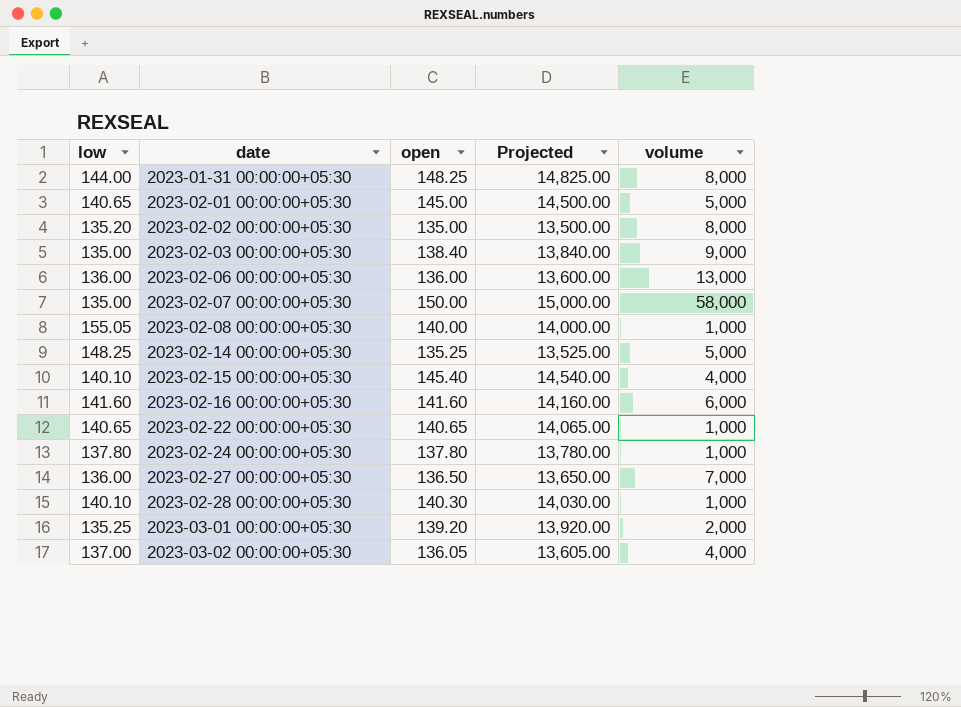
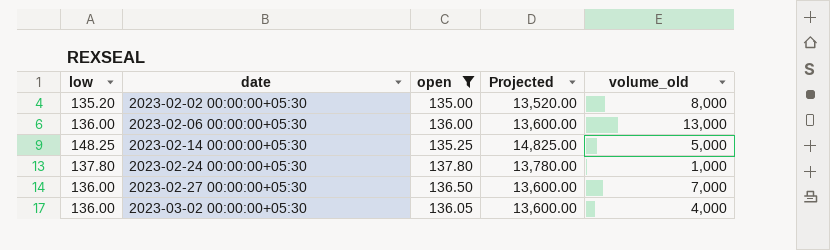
filter: none -> open <= 137.80
column Projected | formula: [open] * 100 -> [low] * 100
column name: volume -> volume_old
2023-03-02 00:00:00+05:30 | low: 137.00 -> 136.00

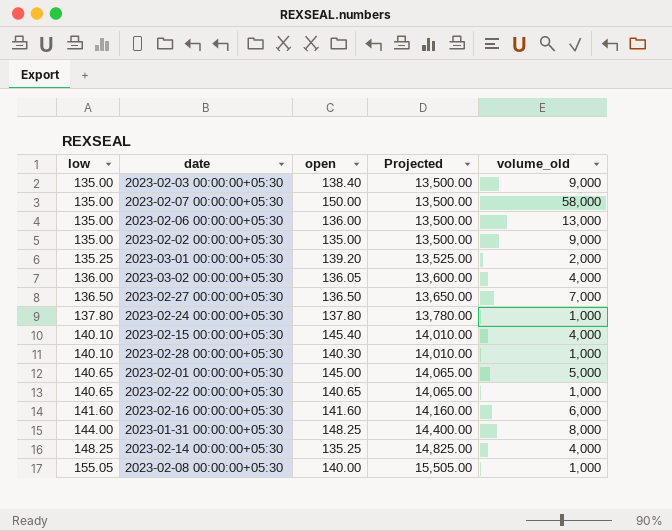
filter: open <= 137.80 -> none
row order: date ascending -> low ascending
2023-02-06 00:00:00+05:30 | low: 136.00 -> 135.00
2023-02-06 00:00:00+05:30 | Projected: 13,600.00 -> 13,500.00
2023-02-02 00:00:00+05:30 | low: 135.20 -> 135.00
2023-02-02 00:00:00+05:30 | Projected: 13,520.00 -> 13,500.00
2023-02-02 00:00:00+05:30 | volume_old: 8,000 -> 9,000
2023-02-27 00:00:00+05:30 | low: 136.00 -> 136.50
2023-02-27 00:00:00+05:30 | Projected: 13,600.00 -> 13,650.00
2023-02-14 00:00:00+05:30 | volume_old: 5,000 -> 4,000

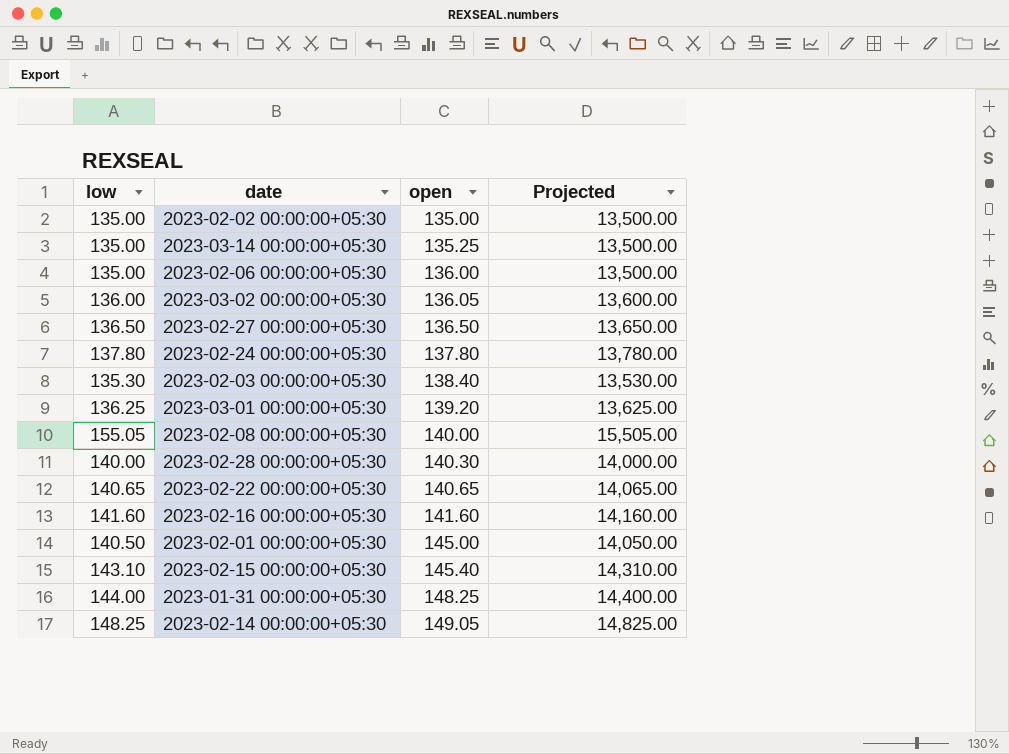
row order: low ascending -> open ascending
column volume_old | position: 5 -> none
row 2023-02-07 00:00:00+05:30: 135.00 | 150.00 | 13,500.00 | 58,000 -> none
row 2023-03-14 00:00:00+05:30: none -> 135.00 | 135.25 | 13,500.00
2023-02-03 00:00:00+05:30 | low: 135.00 -> 135.30
2023-02-03 00:00:00+05:30 | Projected: 13,500.00 -> 13,530.00
2023-03-01 00:00:00+05:30 | low: 135.25 -> 136.25
2023-03-01 00:00:00+05:30 | Projected: 13,525.00 -> 13,625.00
2023-02-28 00:00:00+05:30 | low: 140.10 -> 140.00
2023-02-28 00:00:00+05:30 | Projected: 14,010.00 -> 14,000.00
2023-02-01 00:00:00+05:30 | low: 140.65 -> 140.50
2023-02-01 00:00:00+05:30 | Projected: 14,065.00 -> 14,050.00
2023-02-15 00:00:00+05:30 | low: 140.10 -> 143.10
2023-02-15 00:00:00+05:30 | Projected: 14,010.00 -> 14,310.00
2023-02-14 00:00:00+05:30 | open: 135.25 -> 149.05

